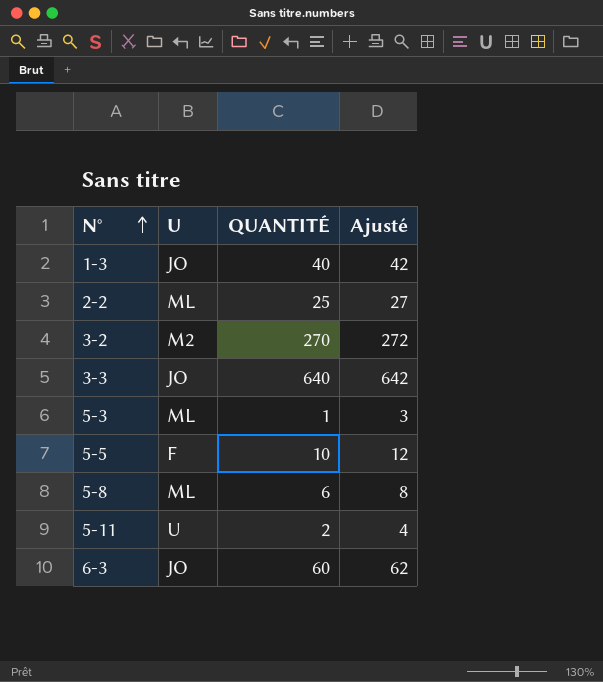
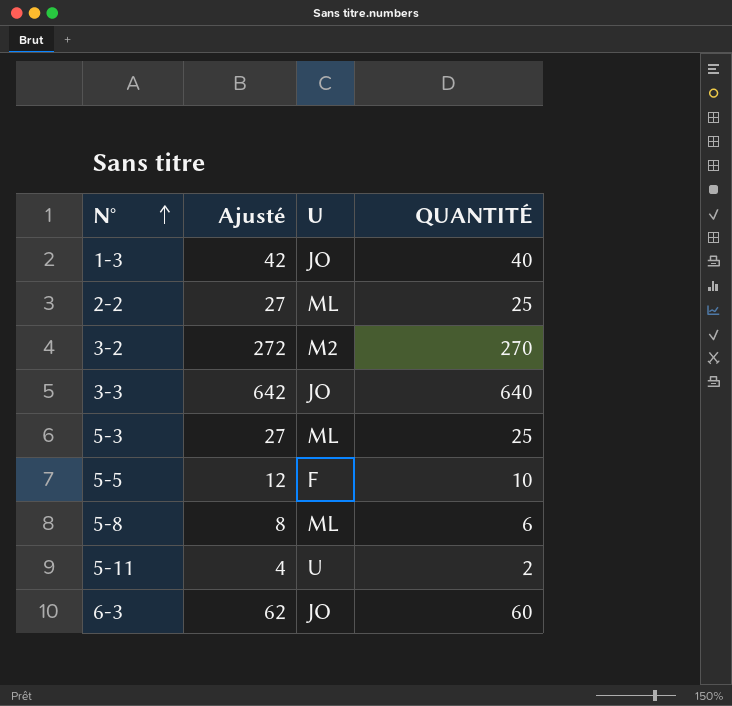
column Ajusté | position: 4 -> 2
5-3 | Ajusté: 3 -> 27
5-3 | QUANTITÉ: 1 -> 25

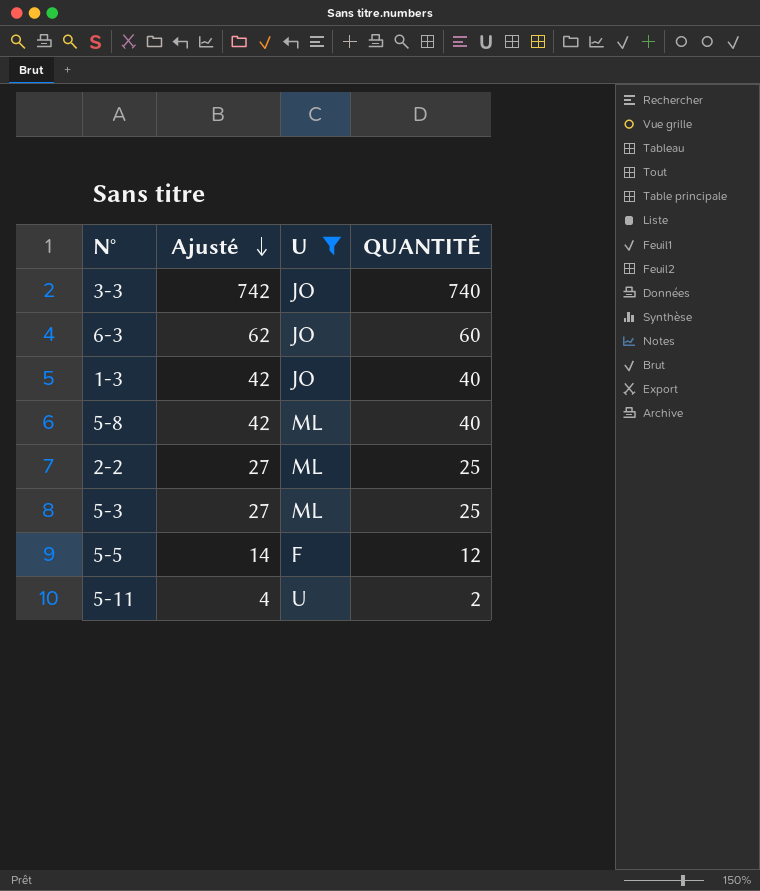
filter: none -> U != M2
row order: N° ascending -> Ajusté descending
3-3 | Ajusté: 642 -> 742
3-3 | QUANTITÉ: 640 -> 740
5-8 | Ajusté: 8 -> 42
5-8 | QUANTITÉ: 6 -> 40
5-5 | Ajusté: 12 -> 14
5-5 | QUANTITÉ: 10 -> 12

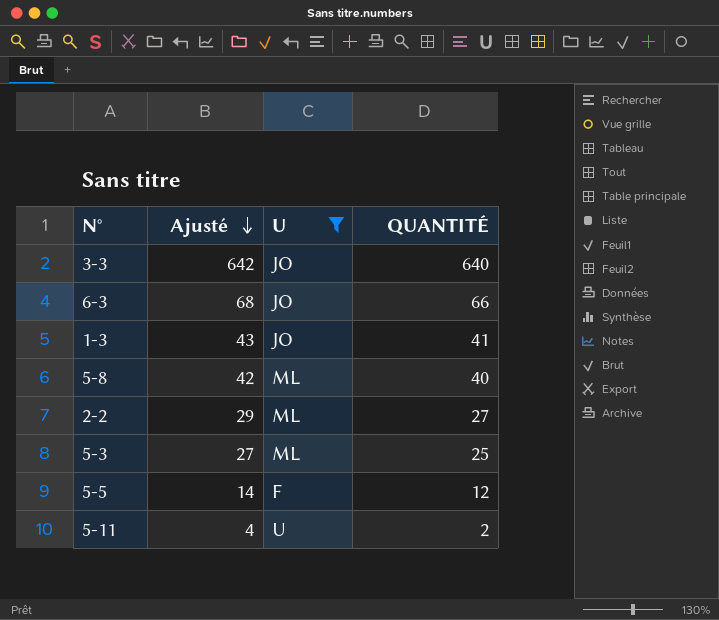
3-3 | Ajusté: 742 -> 642
3-3 | QUANTITÉ: 740 -> 640
6-3 | Ajusté: 62 -> 68
6-3 | QUANTITÉ: 60 -> 66
1-3 | Ajusté: 42 -> 43
1-3 | QUANTITÉ: 40 -> 41
2-2 | Ajusté: 27 -> 29
2-2 | QUANTITÉ: 25 -> 27

